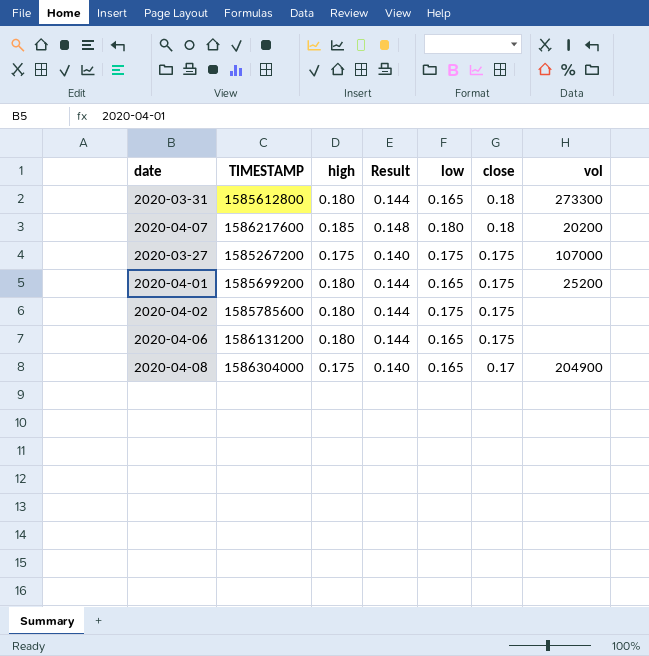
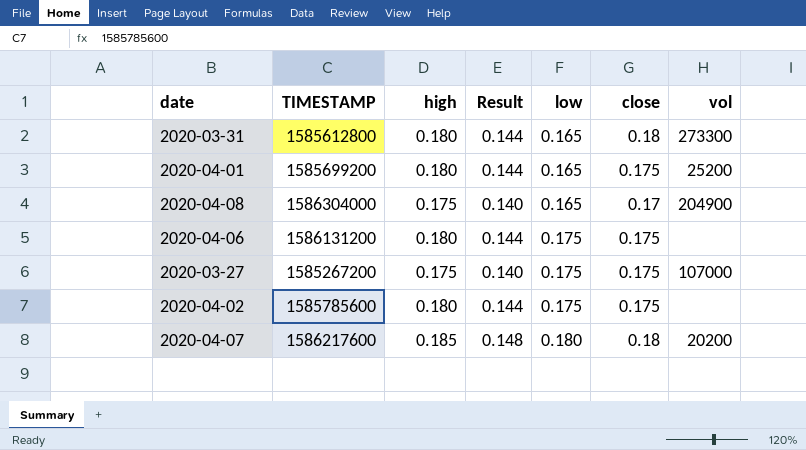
row order: close descending -> low ascending
2020-04-06 | low: 0.165 -> 0.175

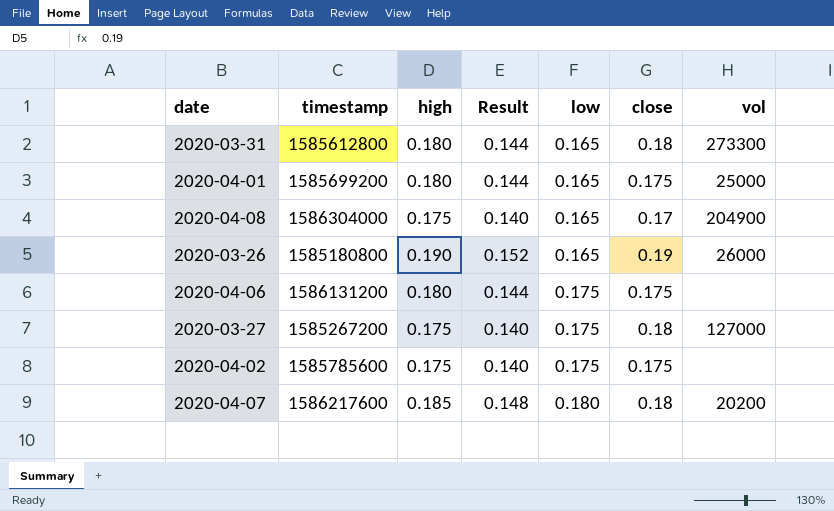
column name: TIMESTAMP -> timestamp
2020-04-01 | vol: 25200 -> 25000
row 2020-03-26: none -> 1585180800 | 0.190 | 0.152 | 0.165 | 0.19 | 26000
2020-03-27 | close: 0.175 -> 0.18
2020-03-27 | vol: 107000 -> 127000
2020-04-02 | high: 0.180 -> 0.175
2020-04-02 | Result: 0.144 -> 0.140

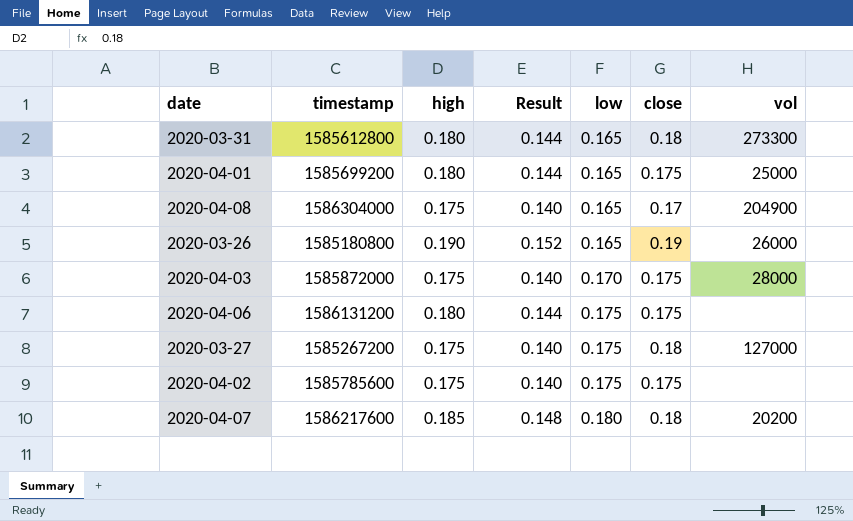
row 2020-04-03: none -> 1585872000 | 0.175 | 0.140 | 0.170 | 0.175 | 28000

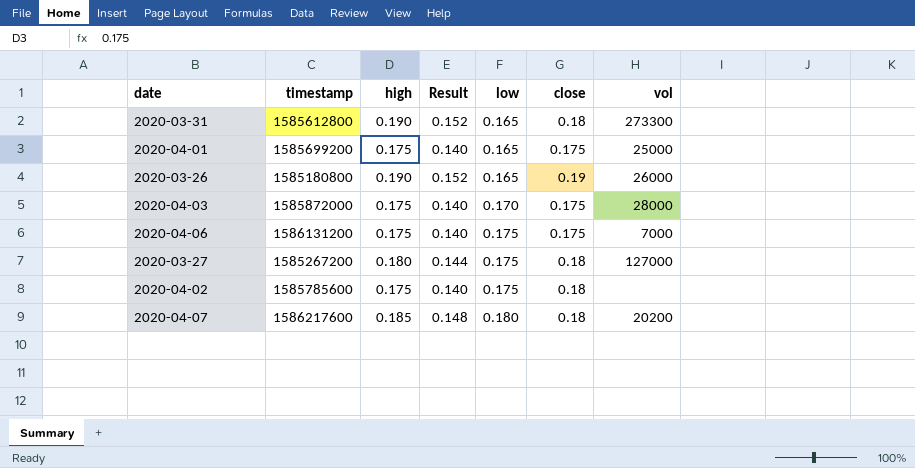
row 2020-04-08: 1586304000 | 0.175 | 0.140 | 0.165 | 0.17 | 204900 -> none
2020-03-31 | high: 0.180 -> 0.190
2020-03-31 | Result: 0.144 -> 0.152
2020-04-01 | high: 0.180 -> 0.175
2020-04-01 | Result: 0.144 -> 0.140
2020-04-06 | high: 0.180 -> 0.175
2020-04-06 | Result: 0.144 -> 0.140
2020-04-06 | vol: none -> 7000
2020-03-27 | high: 0.175 -> 0.180
2020-03-27 | Result: 0.140 -> 0.144
2020-04-02 | close: 0.175 -> 0.18

